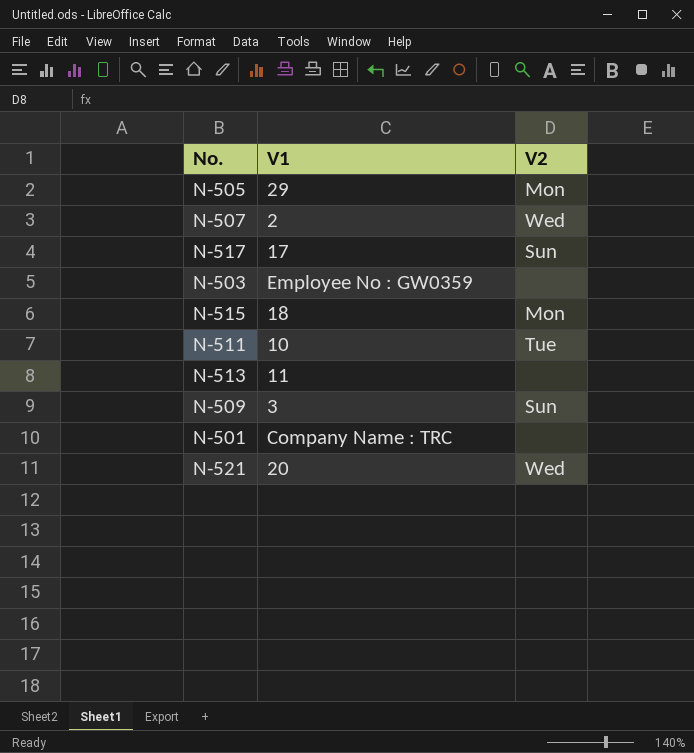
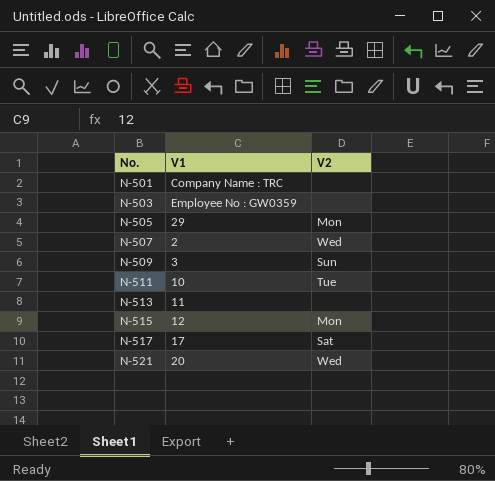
row order: none -> No. ascending
N-515 | V1: 18 -> 12
N-517 | V2: Sun -> Sat

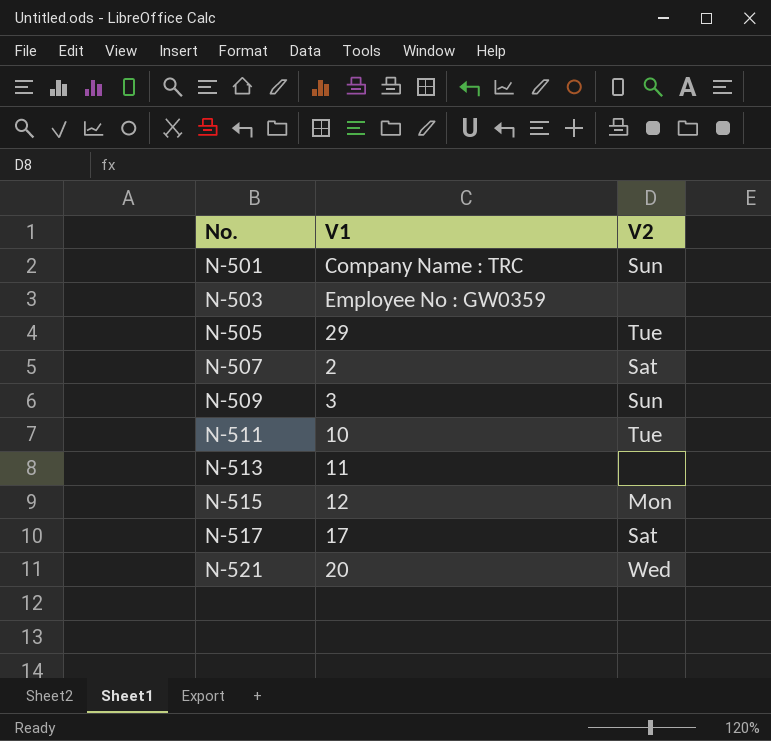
N-501 | V2: none -> Sun
N-505 | V2: Mon -> Tue
N-507 | V2: Wed -> Sat

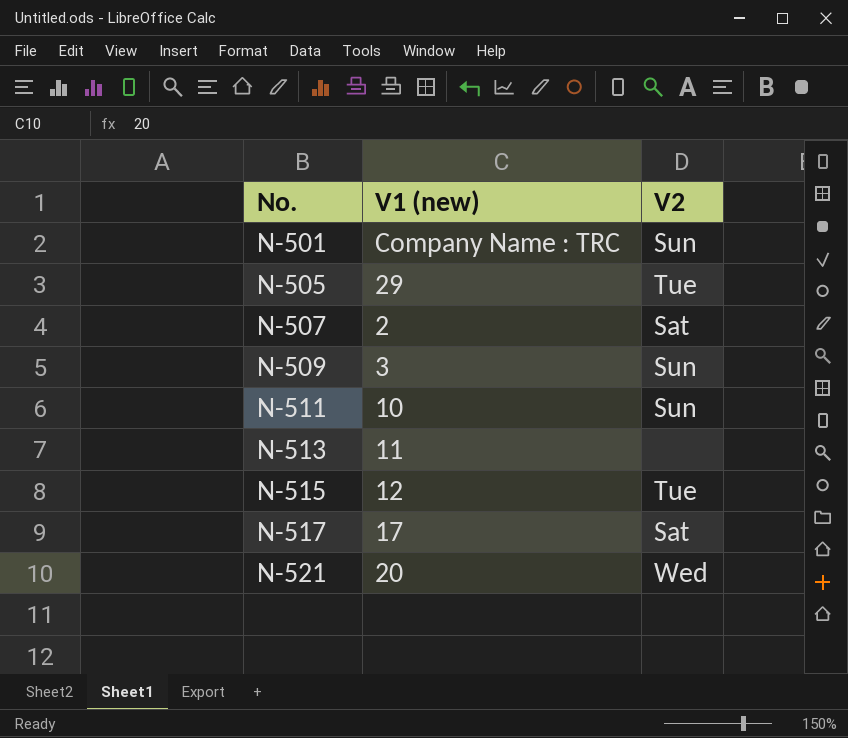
column name: V1 -> V1 (new)
row N-503: Employee No : GW0359 | none -> none
N-511 | V2: Tue -> Sun
N-515 | V2: Mon -> Tue

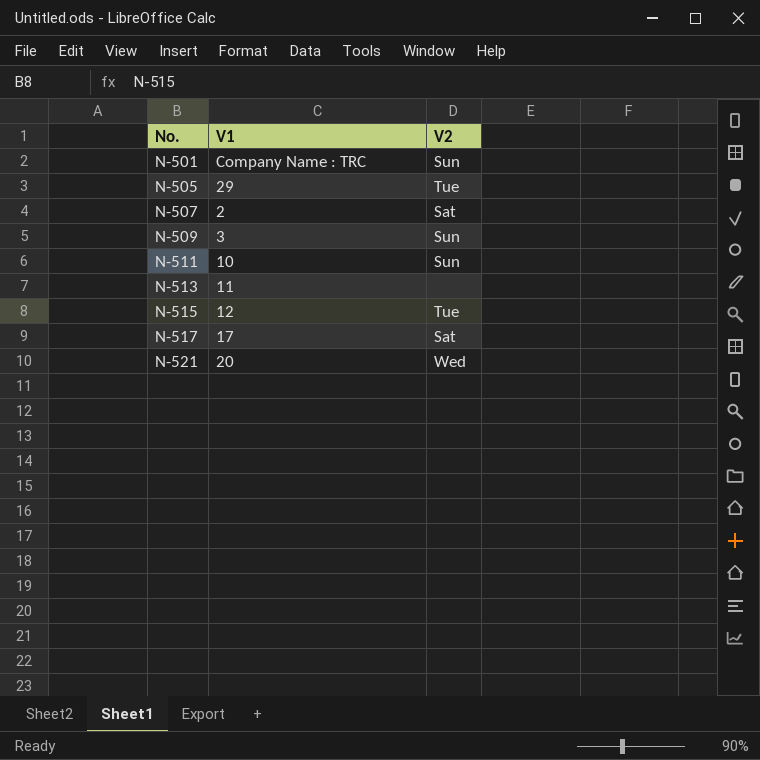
column name: V1 (new) -> V1

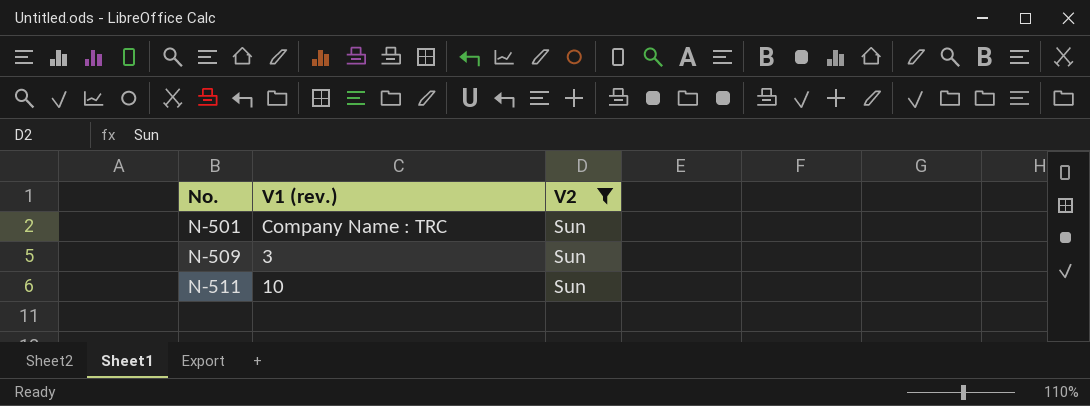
filter: none -> V2 = Sun
column name: V1 -> V1 (rev.)

